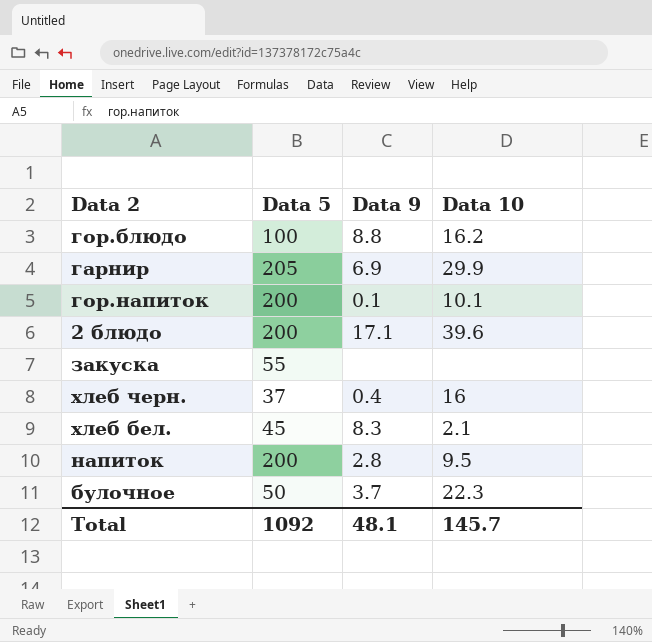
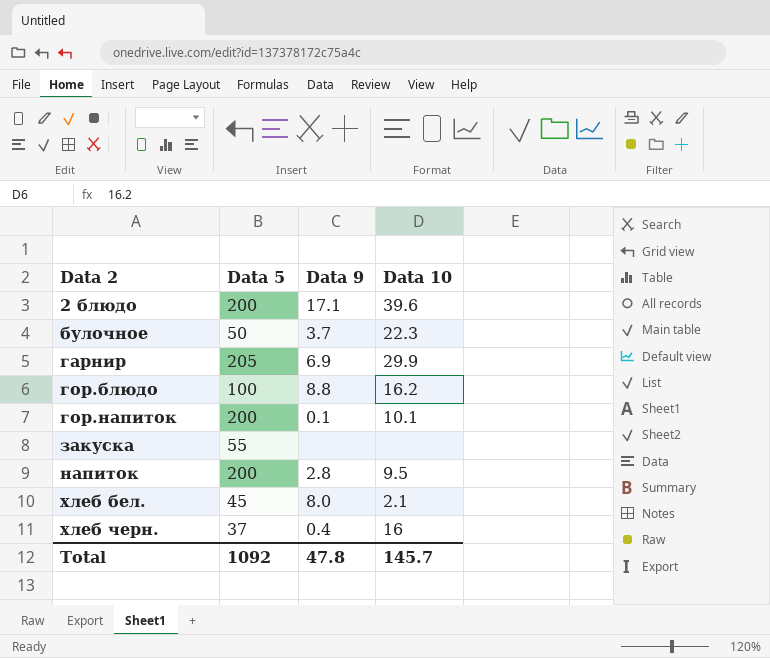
row order: none -> Data 2 ascending
хлеб бел. | Data 9: 8.3 -> 8.0
Total | Data 9: 48.1 -> 47.8

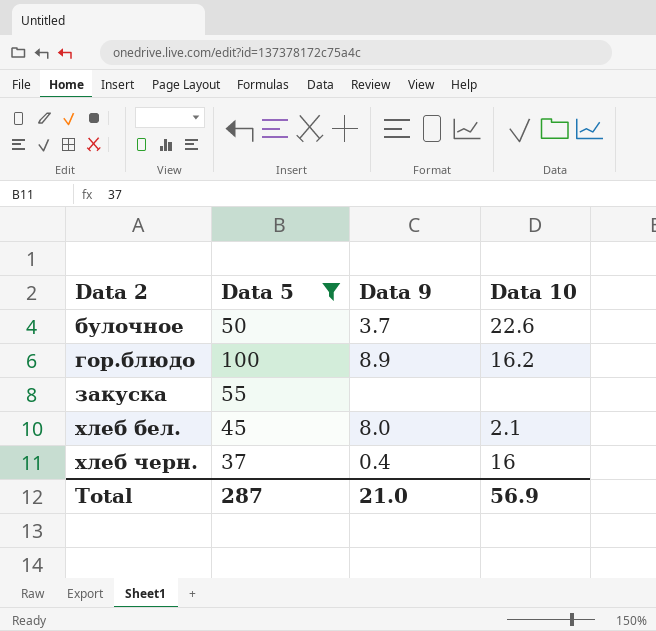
filter: none -> Data 5 <= 100
булочное | Data 10: 22.3 -> 22.6
гор.блюдо | Data 9: 8.8 -> 8.9
Total | Data 5: 1092 -> 287
Total | Data 9: 47.8 -> 21.0
Total | Data 10: 145.7 -> 56.9

